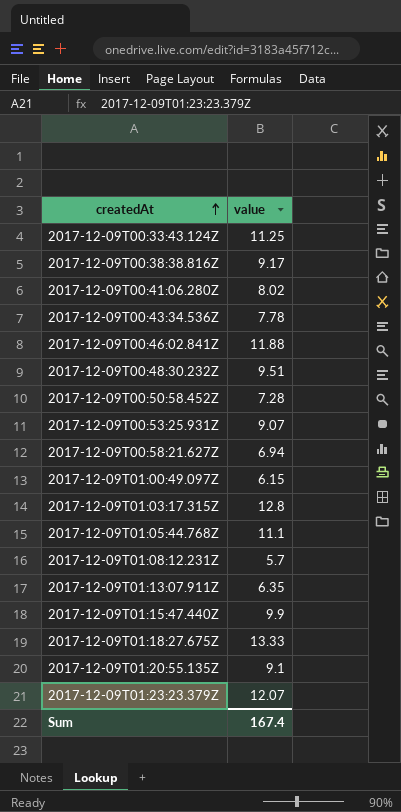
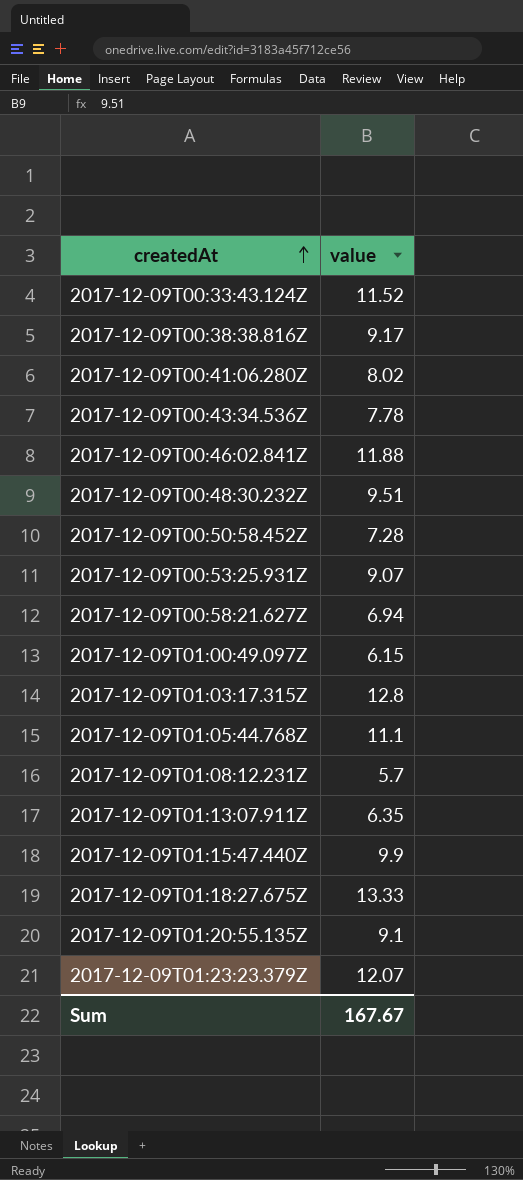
2017-12-09T00:33:43.124Z | value: 11.25 -> 11.52
Sum | value: 167.4 -> 167.67

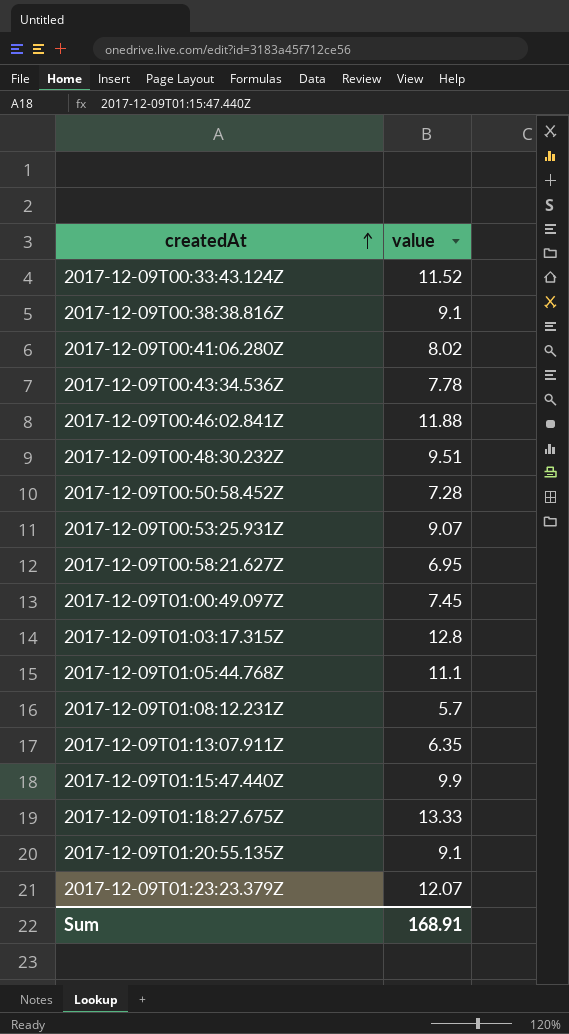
2017-12-09T00:38:38.816Z | value: 9.17 -> 9.1
2017-12-09T00:58:21.627Z | value: 6.94 -> 6.95
2017-12-09T01:00:49.097Z | value: 6.15 -> 7.45
Sum | value: 167.67 -> 168.91

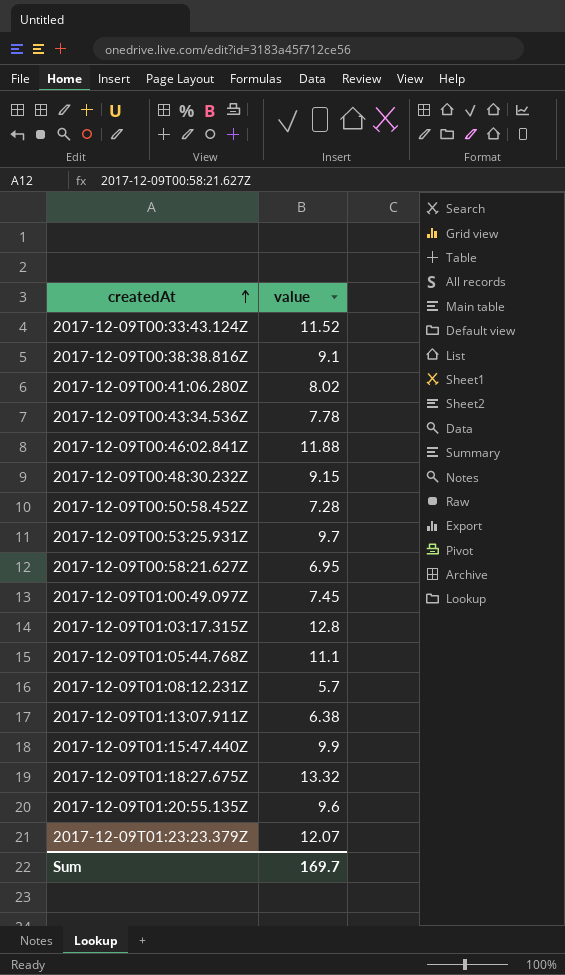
2017-12-09T00:48:30.232Z | value: 9.51 -> 9.15
2017-12-09T00:53:25.931Z | value: 9.07 -> 9.7
2017-12-09T01:13:07.911Z | value: 6.35 -> 6.38
2017-12-09T01:18:27.675Z | value: 13.33 -> 13.32
2017-12-09T01:20:55.135Z | value: 9.1 -> 9.6
Sum | value: 168.91 -> 169.7

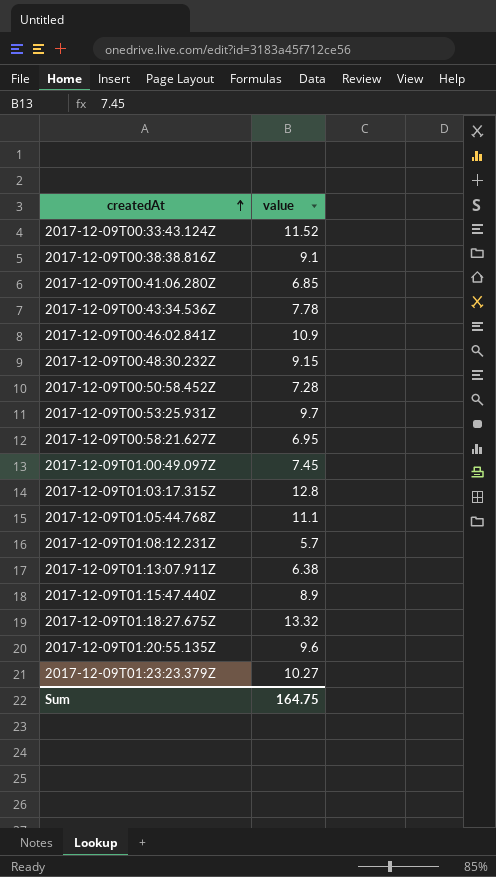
2017-12-09T00:41:06.280Z | value: 8.02 -> 6.85
2017-12-09T00:46:02.841Z | value: 11.88 -> 10.9
2017-12-09T01:15:47.440Z | value: 9.9 -> 8.9
2017-12-09T01:23:23.379Z | value: 12.07 -> 10.27
Sum | value: 169.7 -> 164.75

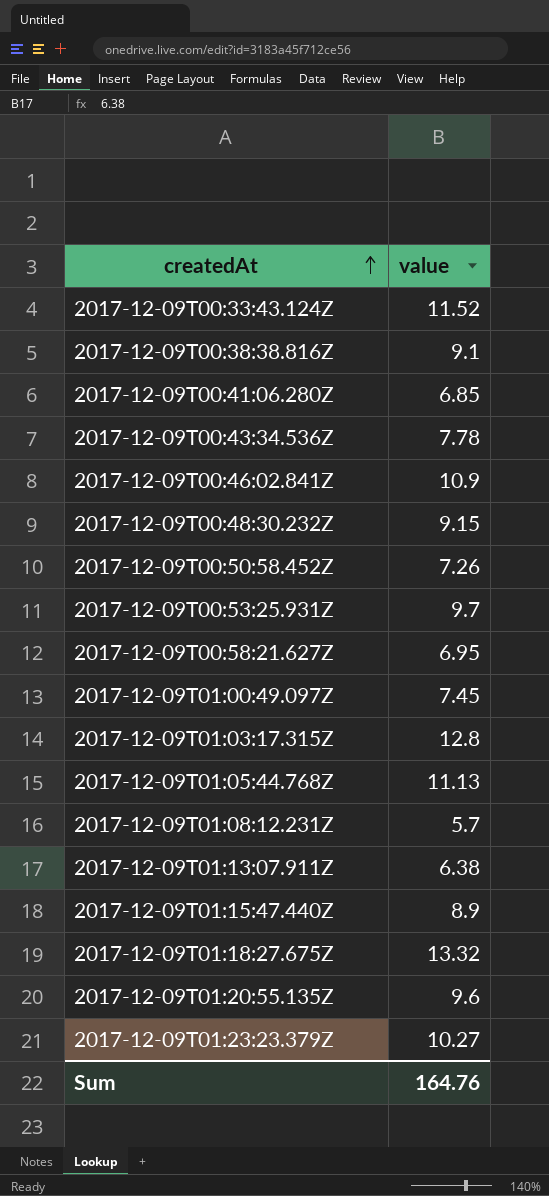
2017-12-09T00:50:58.452Z | value: 7.28 -> 7.26
2017-12-09T01:05:44.768Z | value: 11.1 -> 11.13
Sum | value: 164.75 -> 164.76

